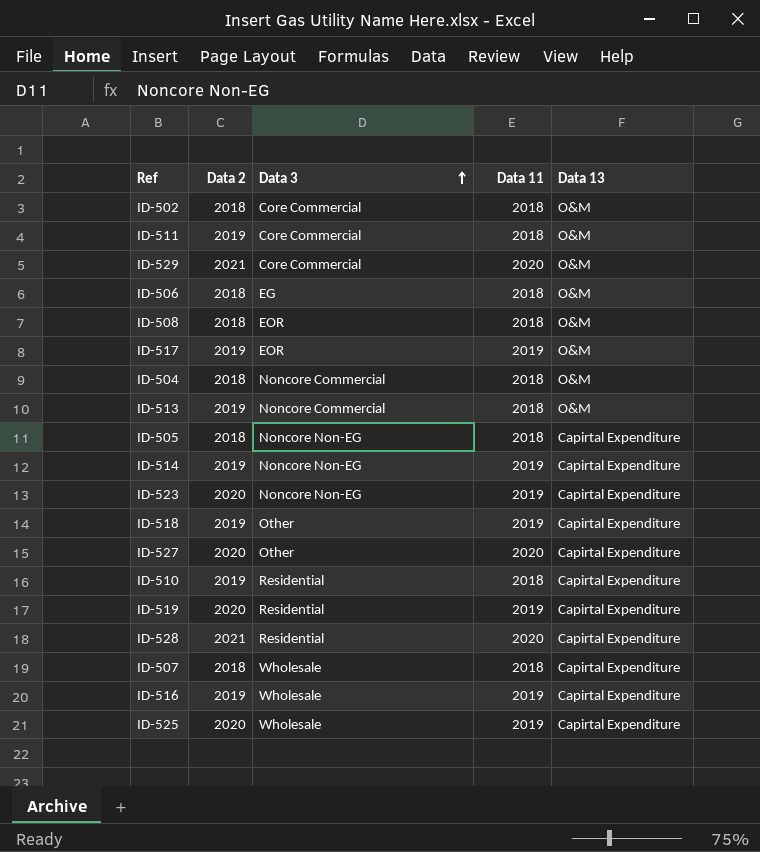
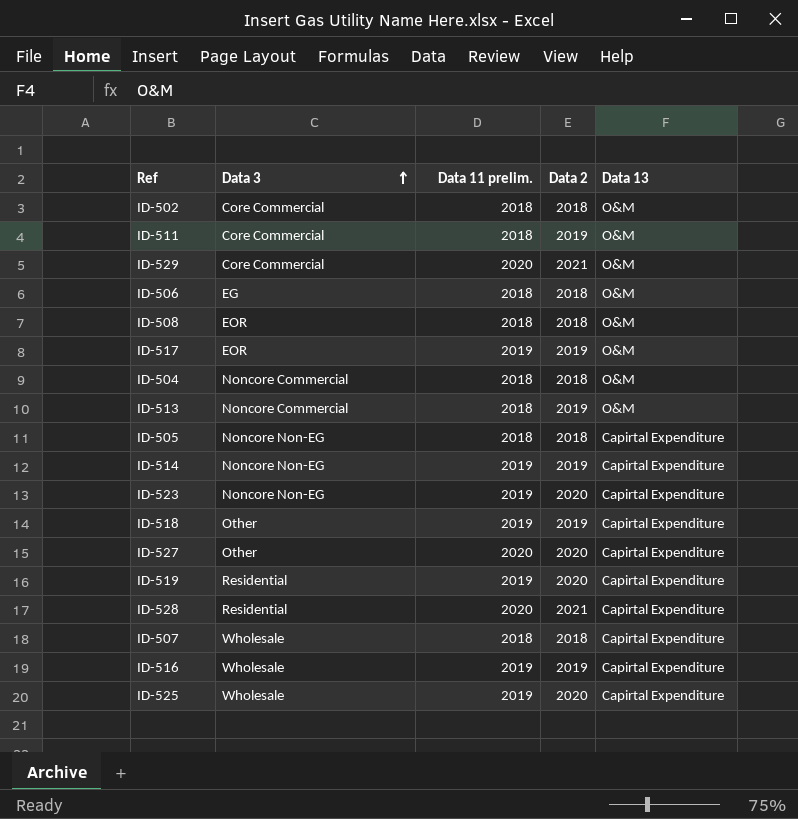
column name: Data 11 -> Data 11 prelim.
column Data 2 | position: 2 -> 4
row ID-510: 2019 | Residential | 2018 | Capirtal Expenditure -> none

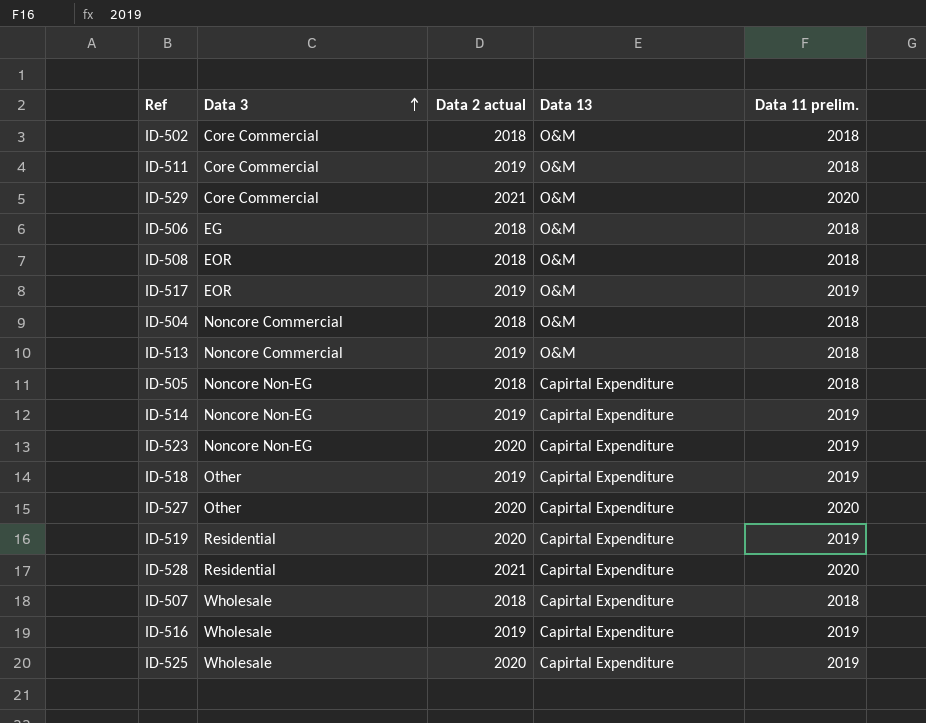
column name: Data 2 -> Data 2 actual
column Data 11 prelim. | position: 3 -> 5

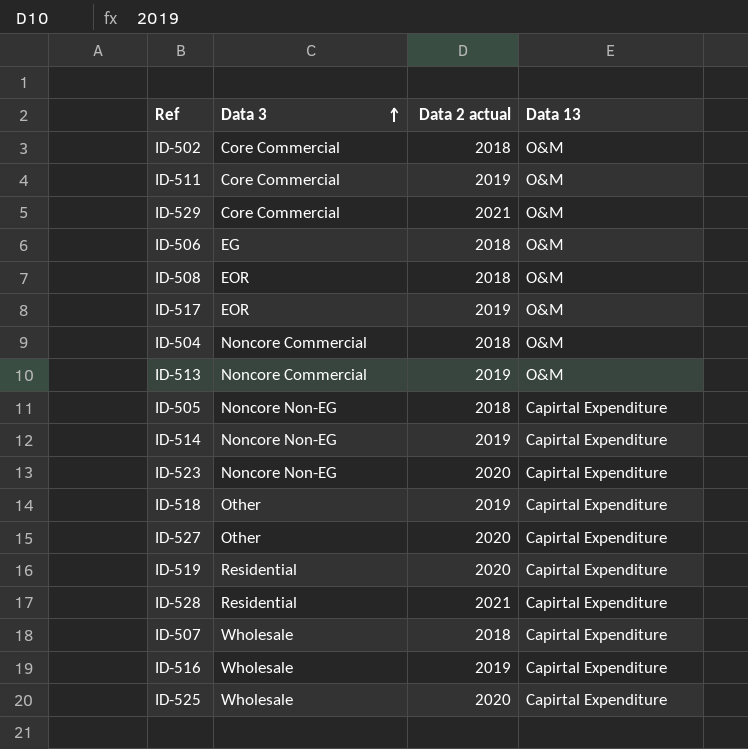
column Data 11 prelim. | position: 5 -> none

